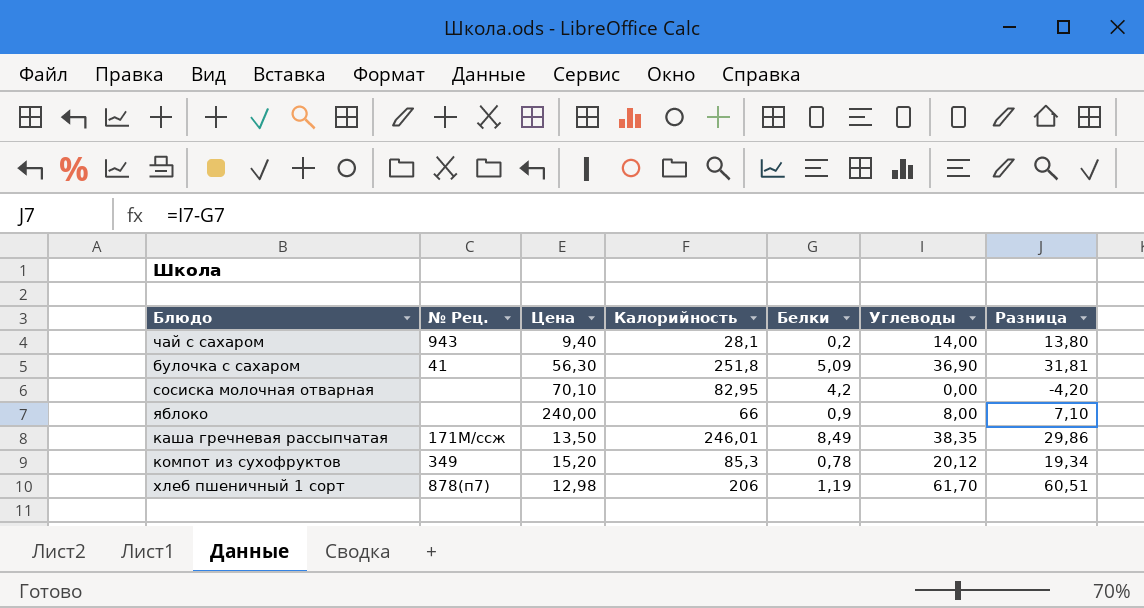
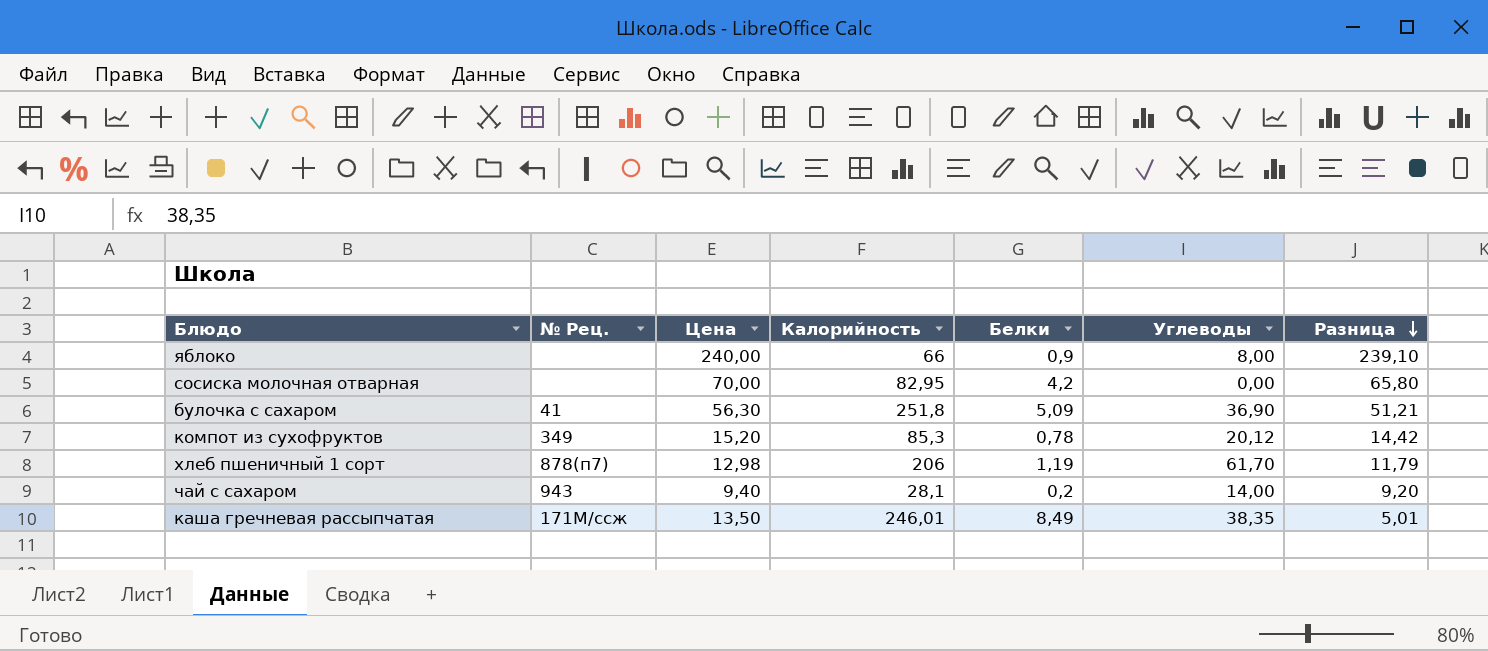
row order: none -> Разница descending
column Разница | formula: [Углеводы] - [Белки] -> [Цена] - [Белки]
сосиска молочная отварная | Цена: 70,10 -> 70,00

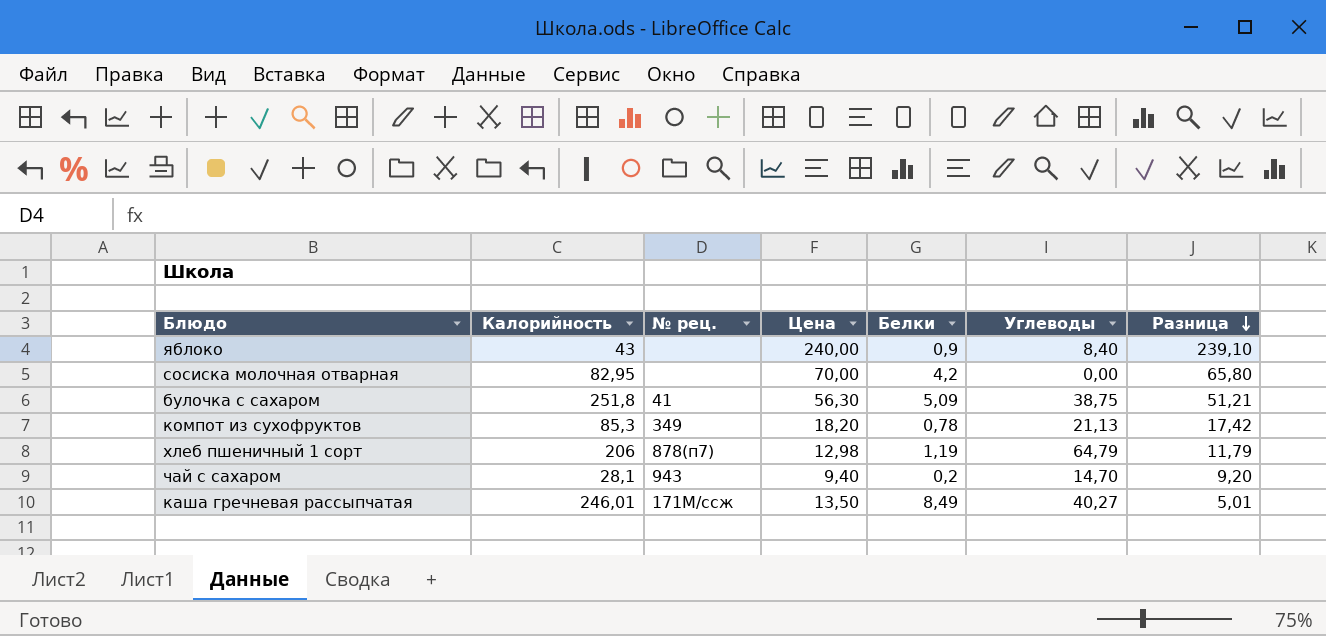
column Калорийность | position: 4 -> 2
column name: № Рец. -> № рец.
яблоко | Калорийность: 66 -> 43
яблоко | Углеводы: 8,00 -> 8,40
булочка с сахаром | Углеводы: 36,90 -> 38,75
компот из сухофруктов | Цена: 15,20 -> 18,20
компот из сухофруктов | Углеводы: 20,12 -> 21,13
компот из сухофруктов | Разница: 14,42 -> 17,42
хлеб пшеничный 1 сорт | Углеводы: 61,70 -> 64,79
чай с сахаром | Углеводы: 14,00 -> 14,70
каша гречневая рассыпчатая | Углеводы: 38,35 -> 40,27

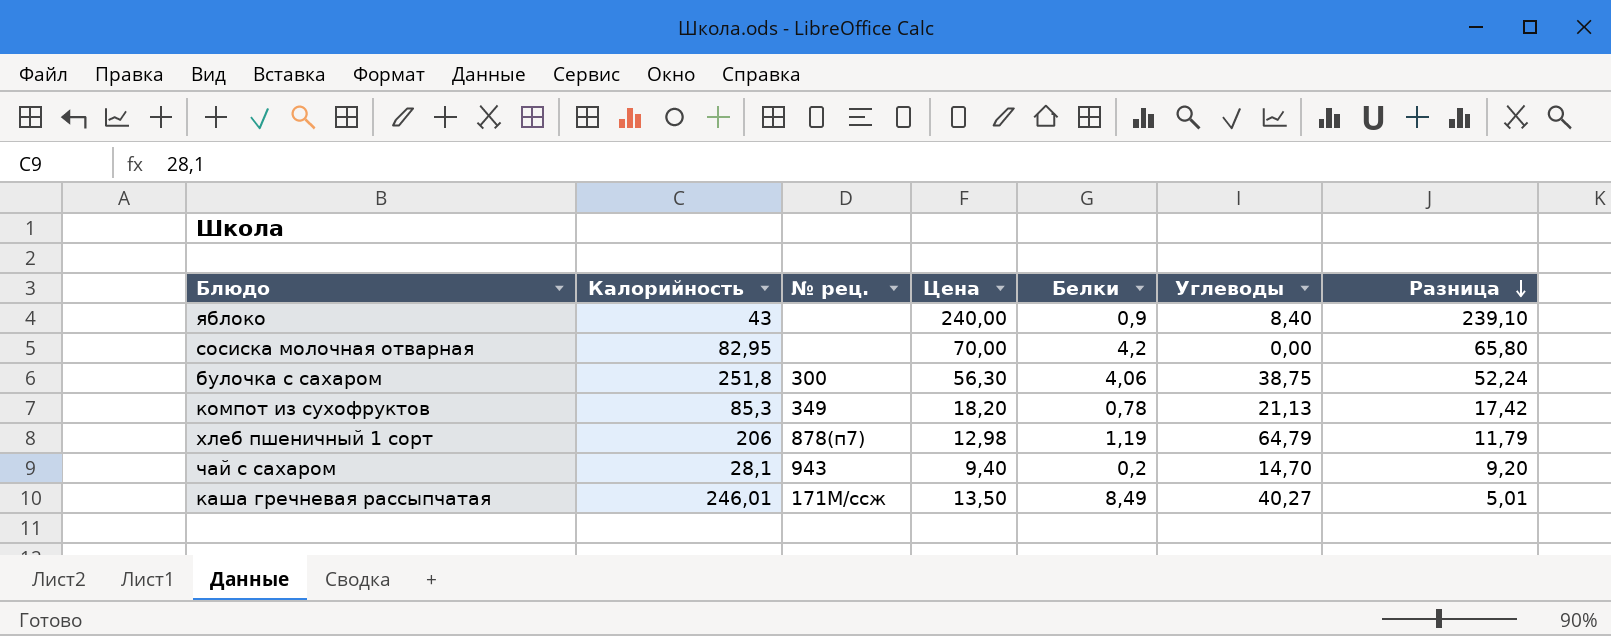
булочка с сахаром | № рец.: 41 -> 300
булочка с сахаром | Белки: 5,09 -> 4,06
булочка с сахаром | Разница: 51,21 -> 52,24

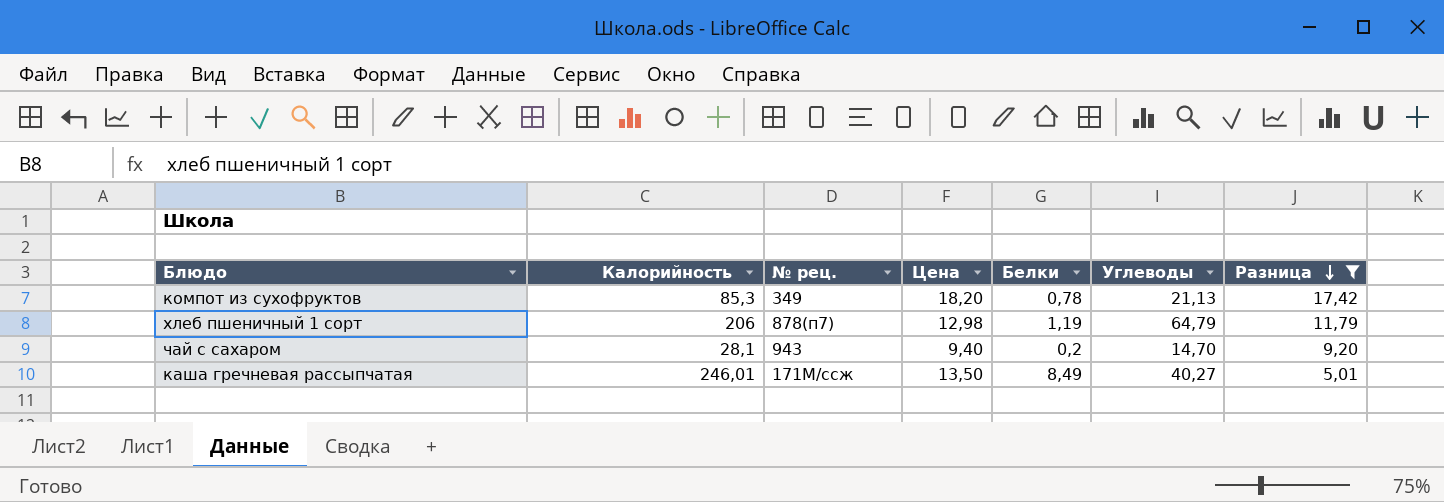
filter: none -> Разница <= 17,42

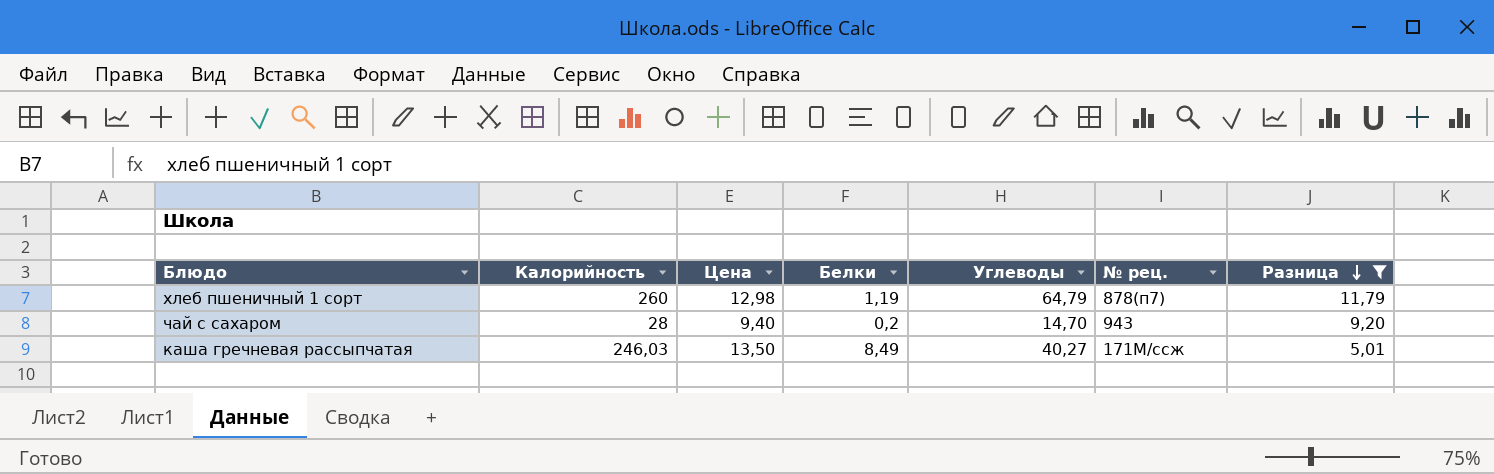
column № рец. | position: 3 -> 6
row компот из сухофруктов: 85,3 | 349 | 18,20 | 0,78 | 21,13 | 17,42 -> none
хлеб пшеничный 1 сорт | Калорийность: 206 -> 260
чай с сахаром | Калорийность: 28,1 -> 28
каша гречневая рассыпчатая | Калорийность: 246,01 -> 246,03

